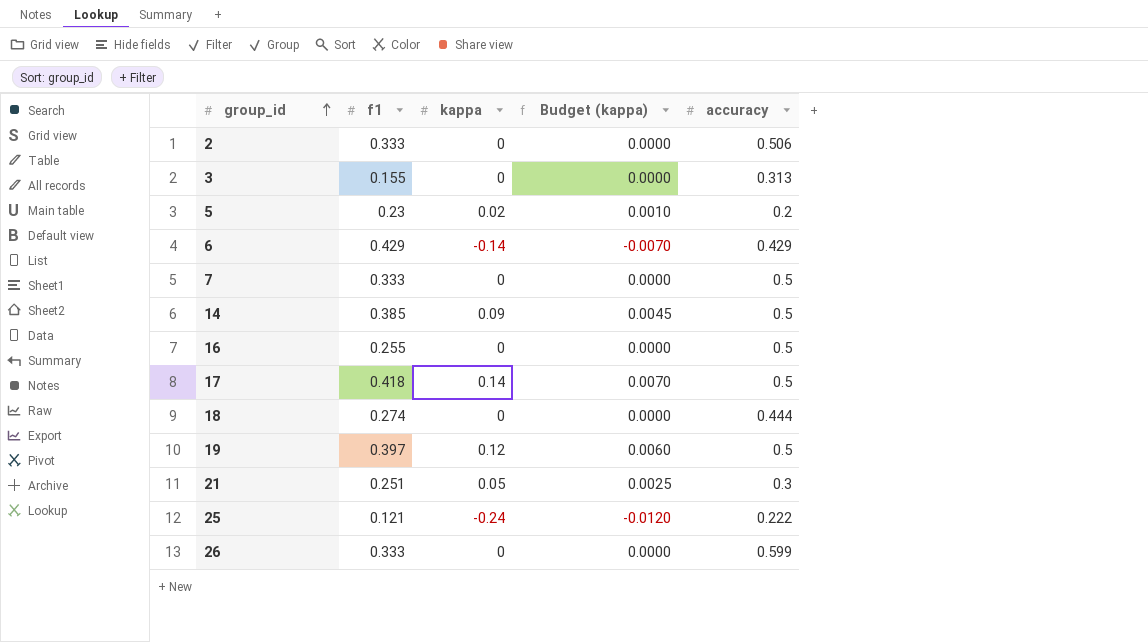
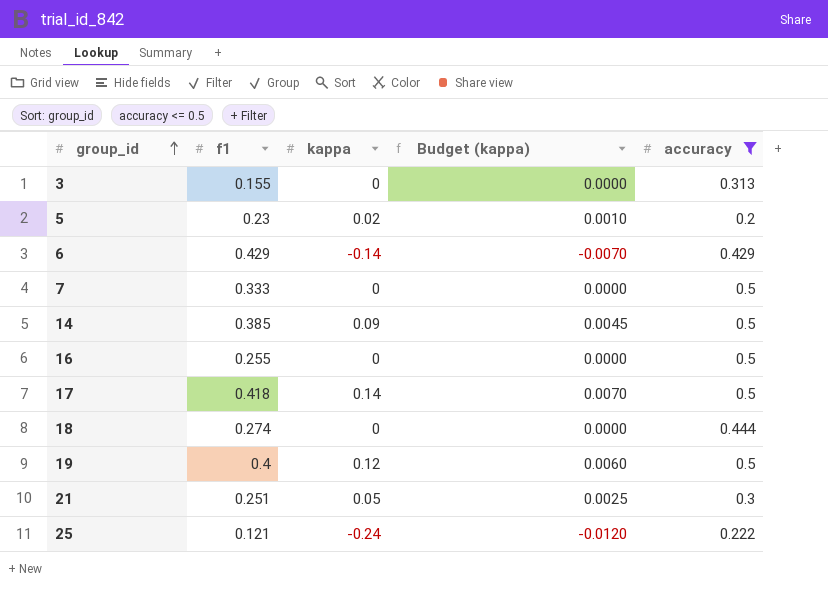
filter: none -> accuracy <= 0.5
19 | f1: 0.397 -> 0.4

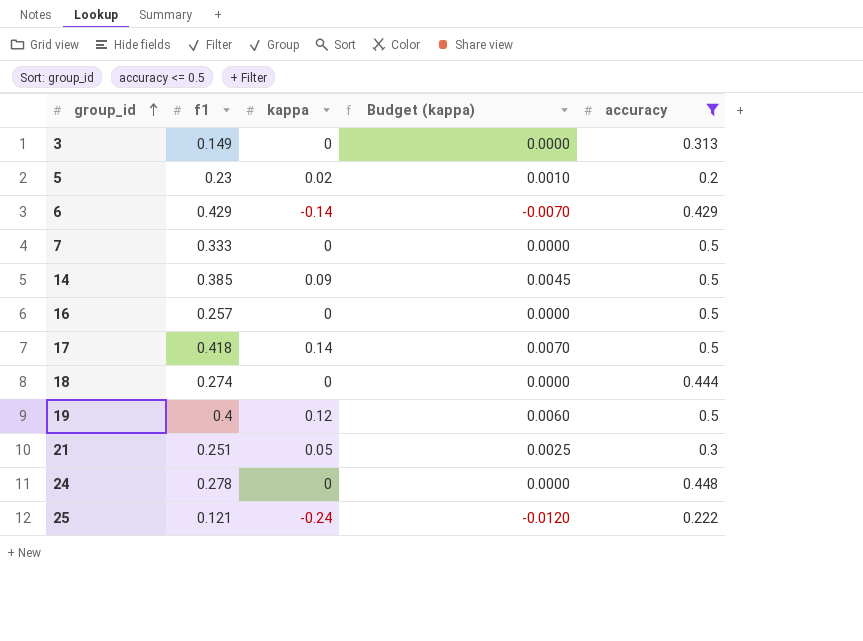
3 | f1: 0.155 -> 0.149
16 | f1: 0.255 -> 0.257
row 24: none -> 0.278 | 0 | 0.0000 | 0.448

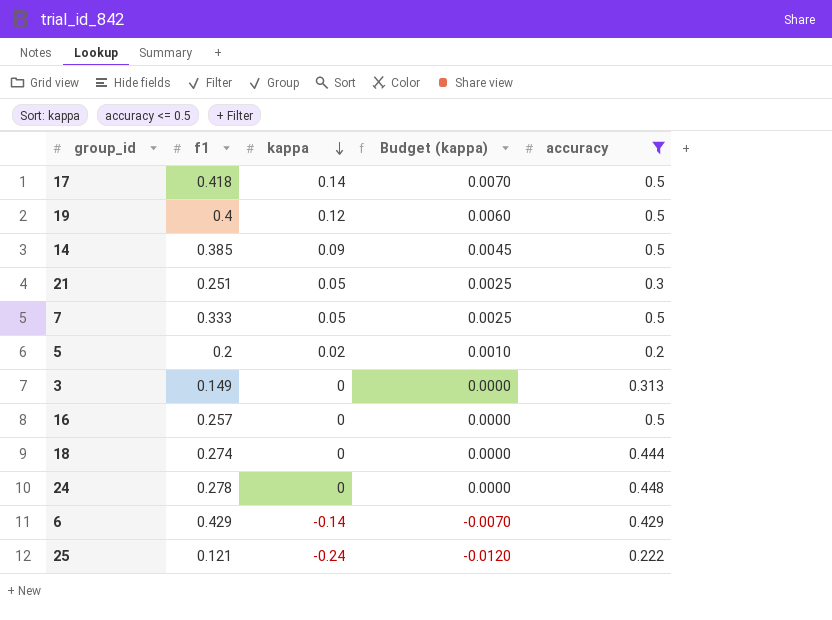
row order: group_id ascending -> kappa descending
7 | kappa: 0 -> 0.05
7 | Budget (kappa): 0.0000 -> 0.0025
5 | f1: 0.23 -> 0.2

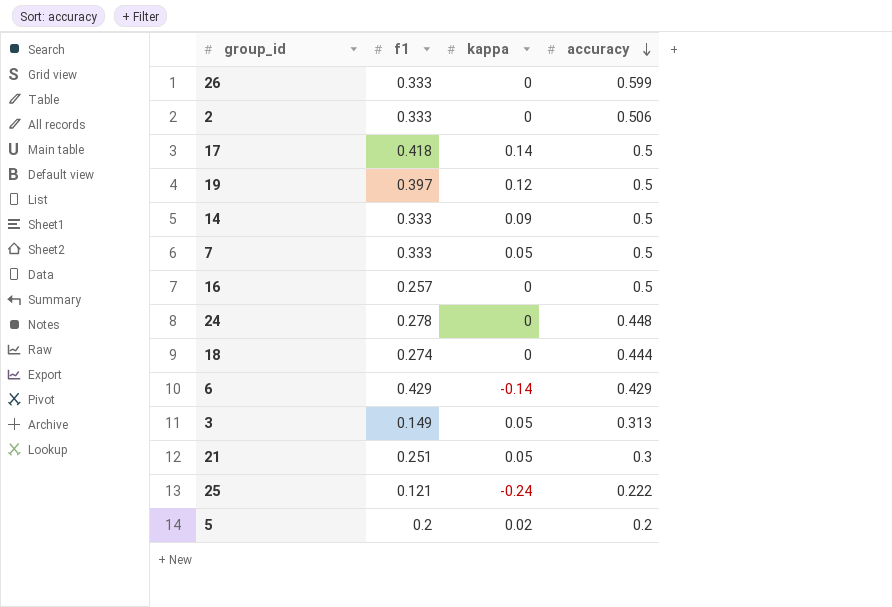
filter: accuracy <= 0.5 -> none
row order: kappa descending -> accuracy descending
column Budget (kappa) | formula: [kappa] * 0.05 -> none
19 | f1: 0.4 -> 0.397
14 | f1: 0.385 -> 0.333
3 | kappa: 0 -> 0.05

